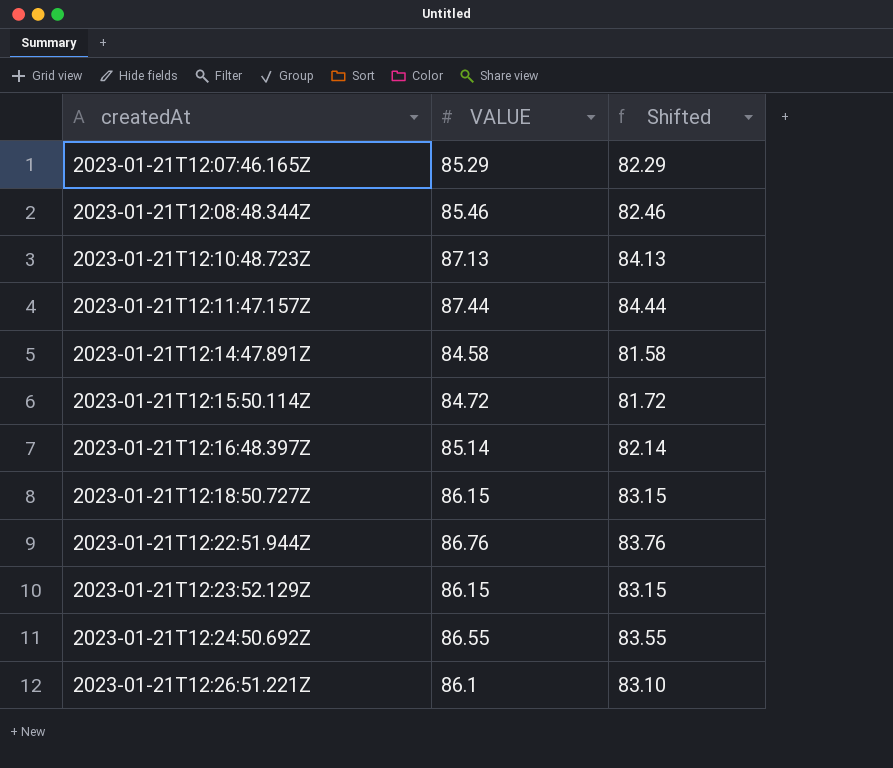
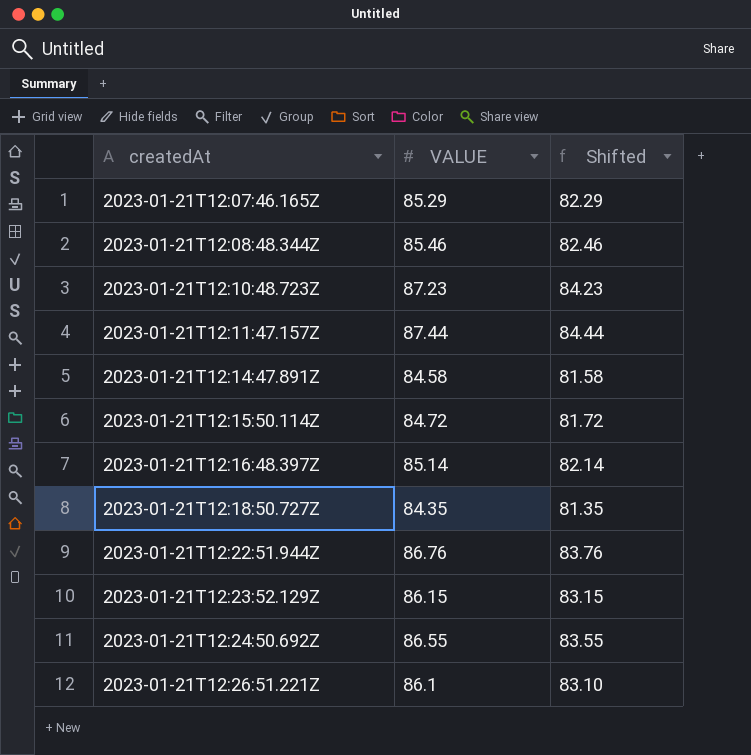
2023-01-21T12:10:48.723Z | VALUE: 87.13 -> 87.23
2023-01-21T12:10:48.723Z | Shifted: 84.13 -> 84.23
2023-01-21T12:18:50.727Z | VALUE: 86.15 -> 84.35
2023-01-21T12:18:50.727Z | Shifted: 83.15 -> 81.35

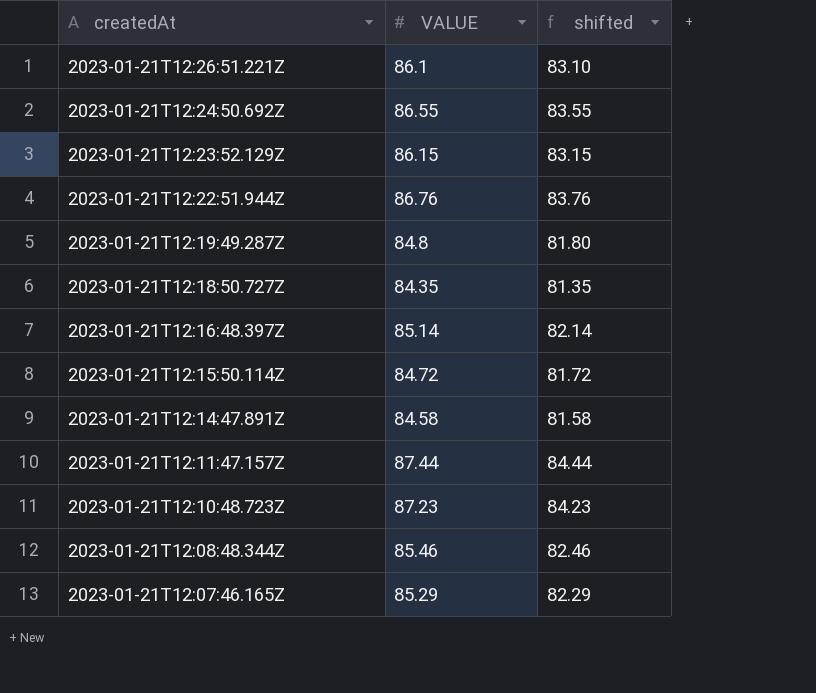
row order: createdAt ascending -> createdAt descending
column name: Shifted -> shifted
row 2023-01-21T12:19:49.287Z: none -> 84.8 | 81.80

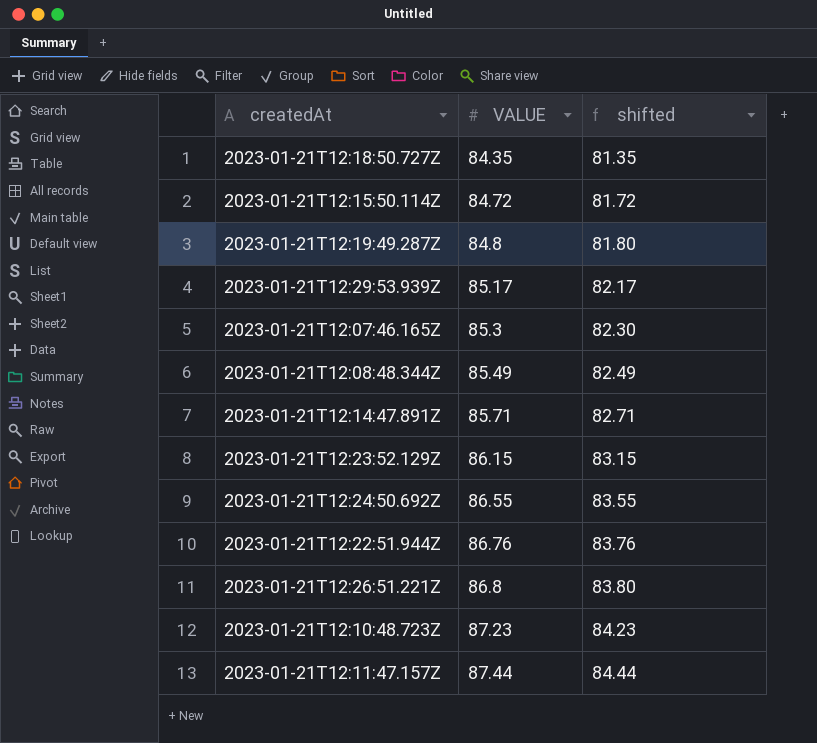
row order: createdAt descending -> VALUE ascending
row 2023-01-21T12:16:48.397Z: 85.14 | 82.14 -> none
row 2023-01-21T12:29:53.939Z: none -> 85.17 | 82.17
2023-01-21T12:07:46.165Z | VALUE: 85.29 -> 85.3
2023-01-21T12:07:46.165Z | shifted: 82.29 -> 82.30
2023-01-21T12:08:48.344Z | VALUE: 85.46 -> 85.49
2023-01-21T12:08:48.344Z | shifted: 82.46 -> 82.49
2023-01-21T12:14:47.891Z | VALUE: 84.58 -> 85.71
2023-01-21T12:14:47.891Z | shifted: 81.58 -> 82.71
2023-01-21T12:26:51.221Z | VALUE: 86.1 -> 86.8
2023-01-21T12:26:51.221Z | shifted: 83.10 -> 83.80

